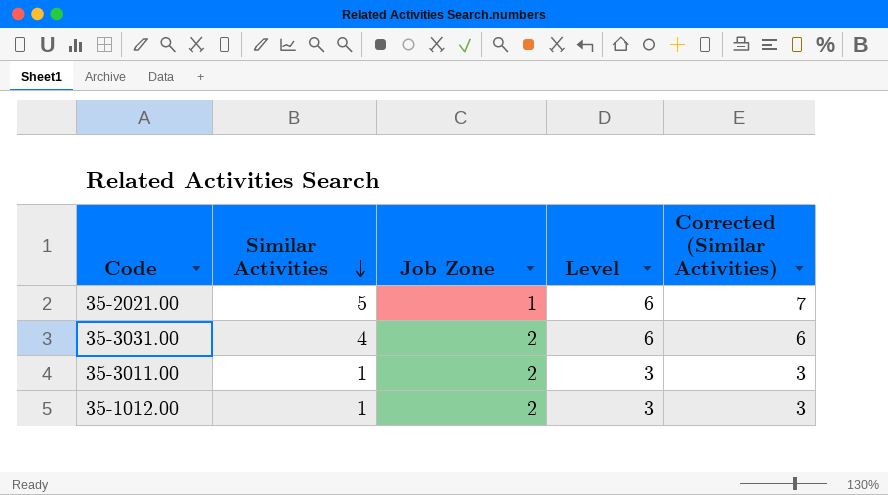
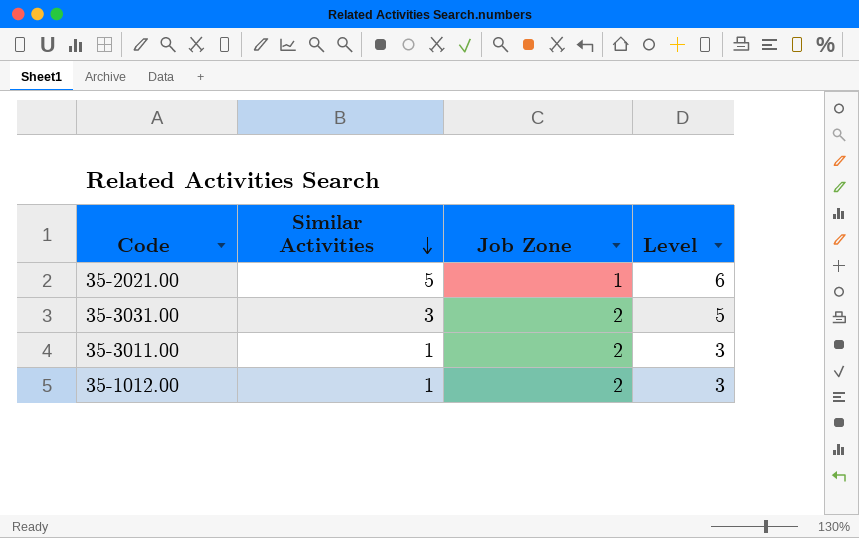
column Corrected (Similar Activities) | formula: [Similar Activities] + 2 -> none
35-3031.00 | Similar Activities: 4 -> 3
35-3031.00 | Level: 6 -> 5

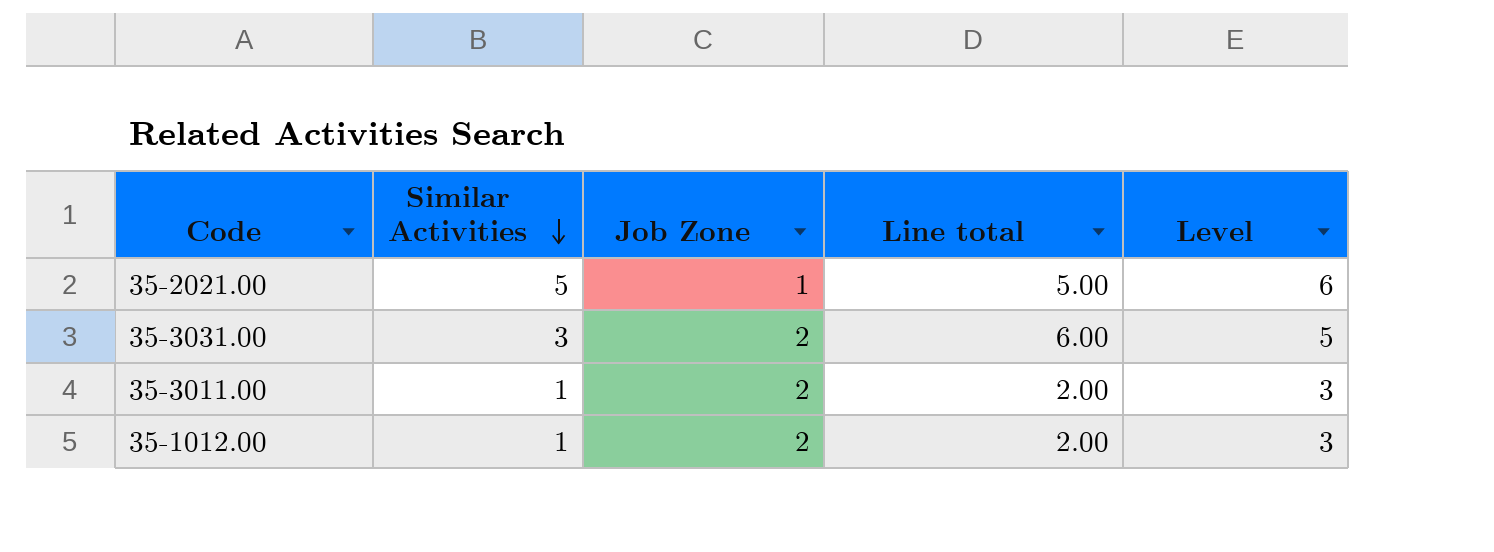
column Line total | formula: none -> [Similar Activities] * [Job Zone]

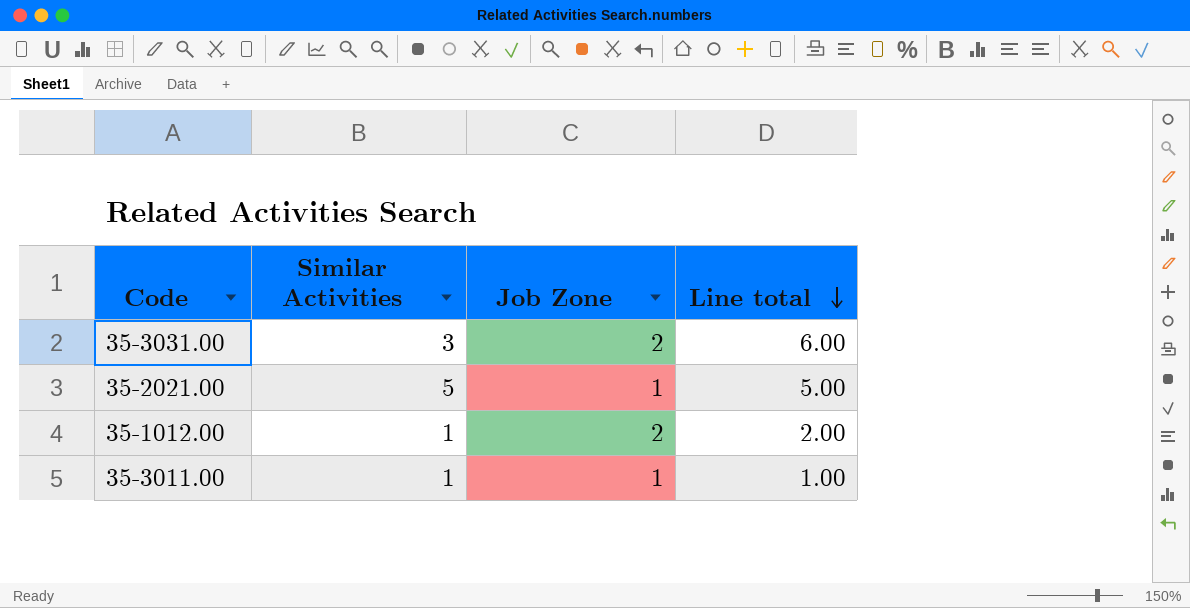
row order: Similar Activities descending -> Line total descending
column Level | formula: [Similar Activities] + [Job Zone] -> none
35-3011.00 | Job Zone: 2 -> 1
35-3011.00 | Line total: 2.00 -> 1.00

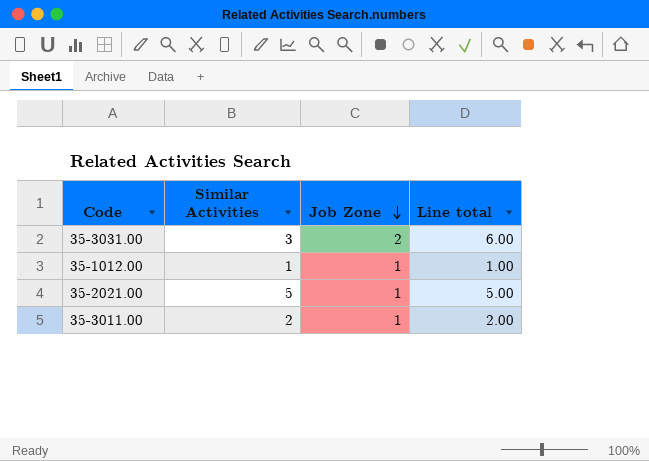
row order: Line total descending -> Job Zone descending
35-1012.00 | Job Zone: 2 -> 1
35-1012.00 | Line total: 2.00 -> 1.00
35-3011.00 | Similar Activities: 1 -> 2
35-3011.00 | Line total: 1.00 -> 2.00

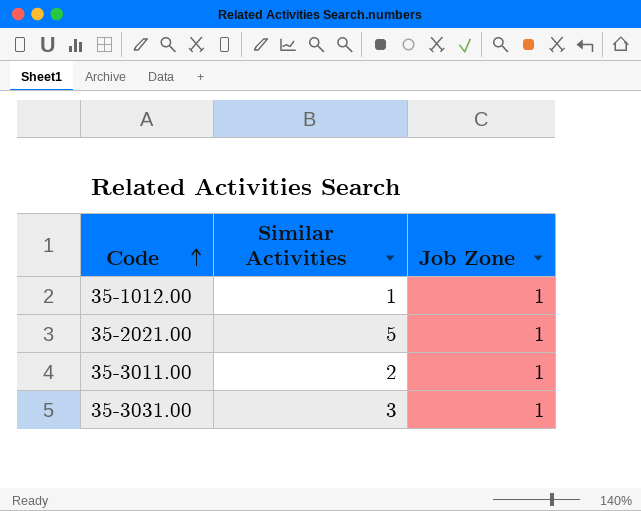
row order: Job Zone descending -> Code ascending
column Line total | formula: [Similar Activities] * [Job Zone] -> none
35-3031.00 | Job Zone: 2 -> 1

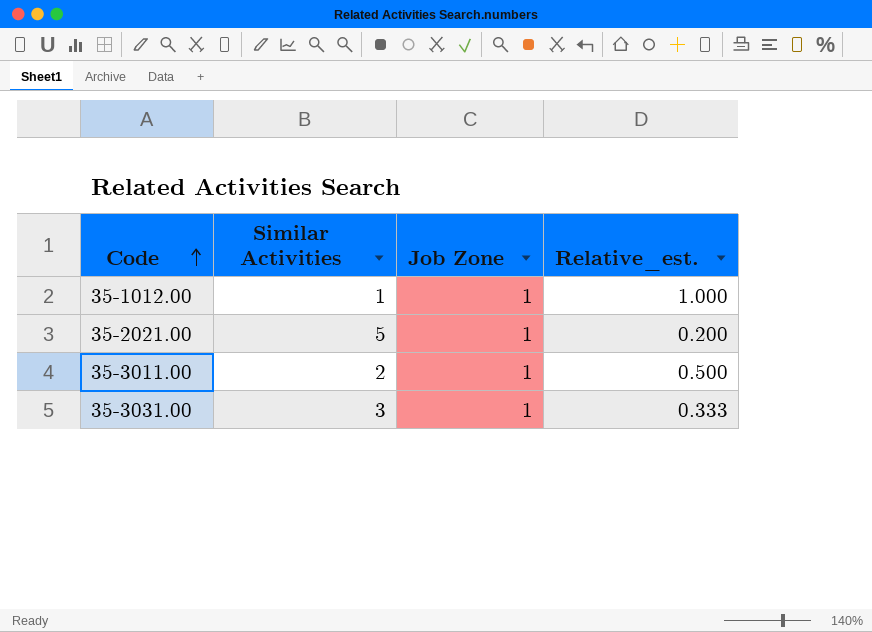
column Relative_est. | formula: none -> [Job Zone] / [Similar Activities]

